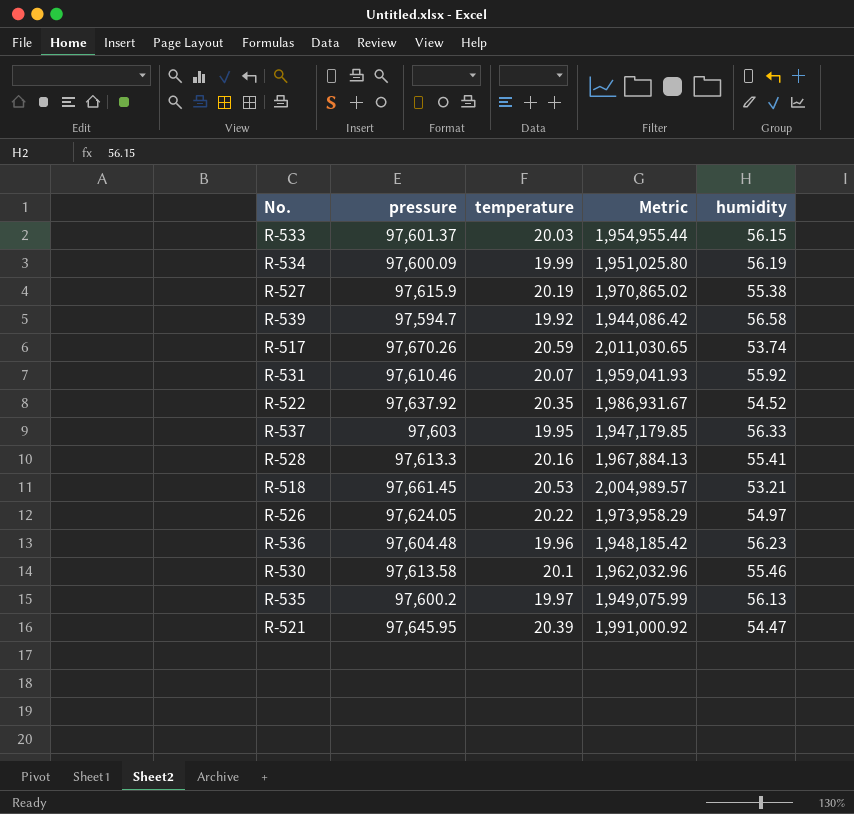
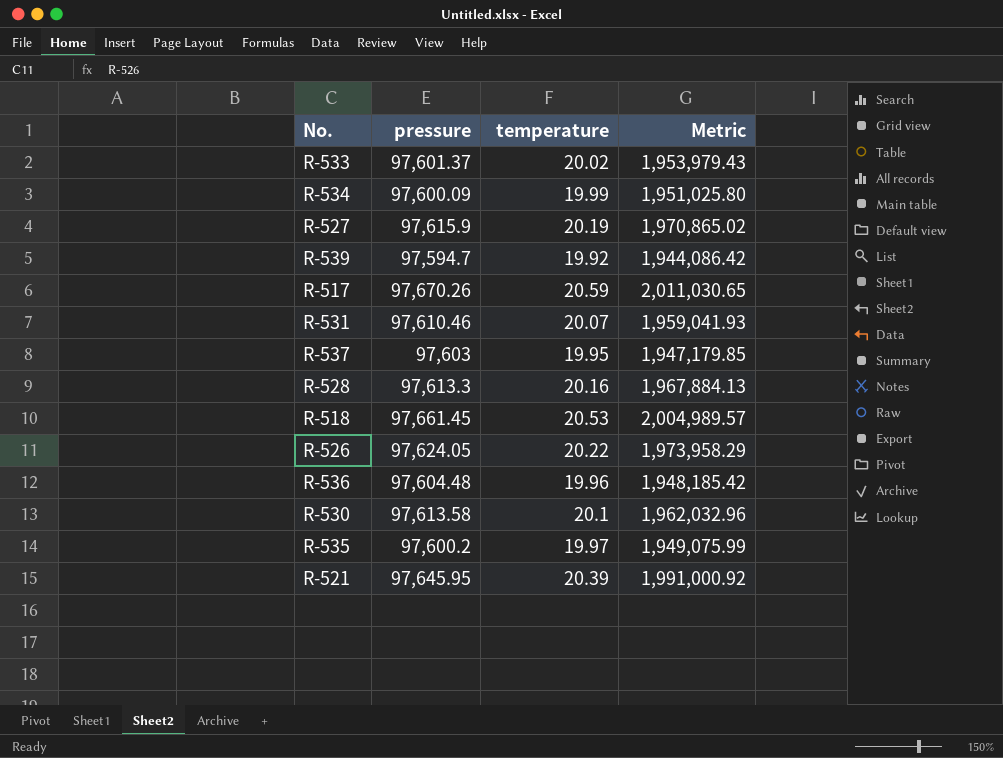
column humidity | position: 5 -> none
row R-522: 97,637.92 | 20.35 | 1,986,931.67 | 54.52 -> none
R-533 | temperature: 20.03 -> 20.02
R-533 | Metric: 1,954,955.44 -> 1,953,979.43

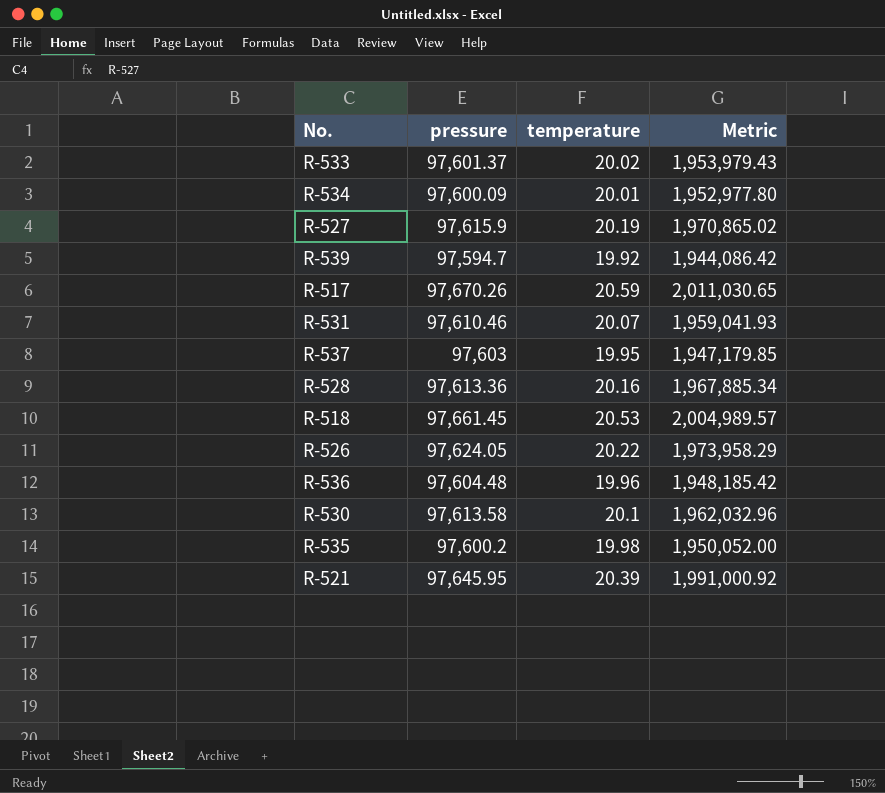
R-534 | temperature: 19.99 -> 20.01
R-534 | Metric: 1,951,025.80 -> 1,952,977.80
R-528 | pressure: 97,613.3 -> 97,613.36
R-528 | Metric: 1,967,884.13 -> 1,967,885.34
R-535 | temperature: 19.97 -> 19.98
R-535 | Metric: 1,949,075.99 -> 1,950,052.00

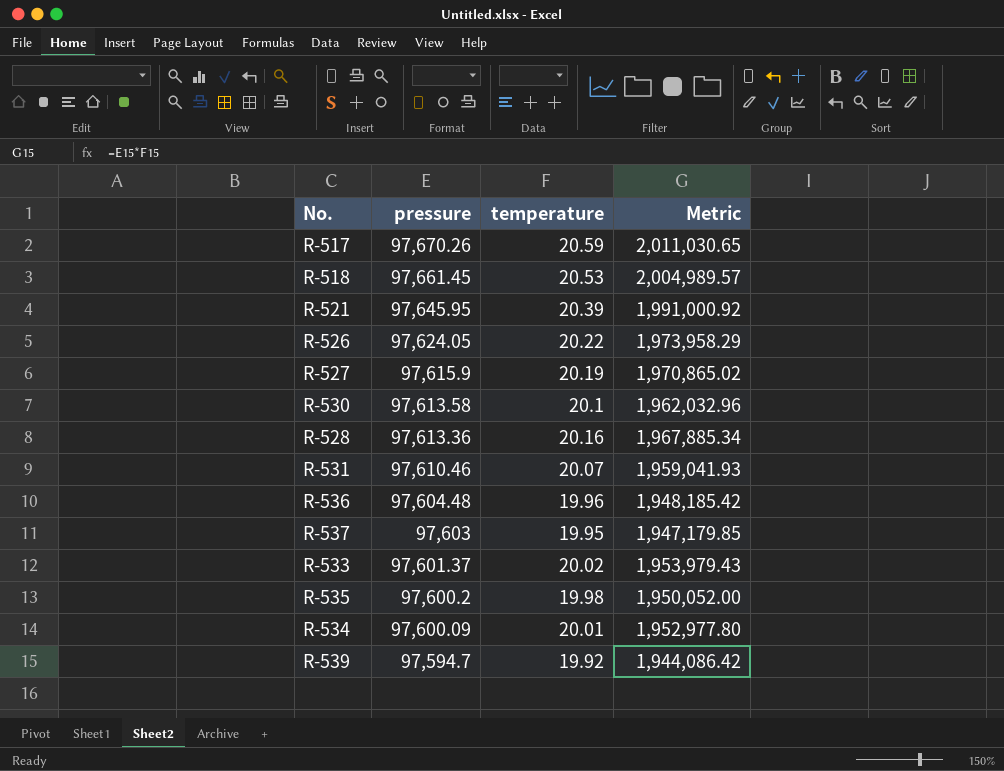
row order: none -> pressure descending

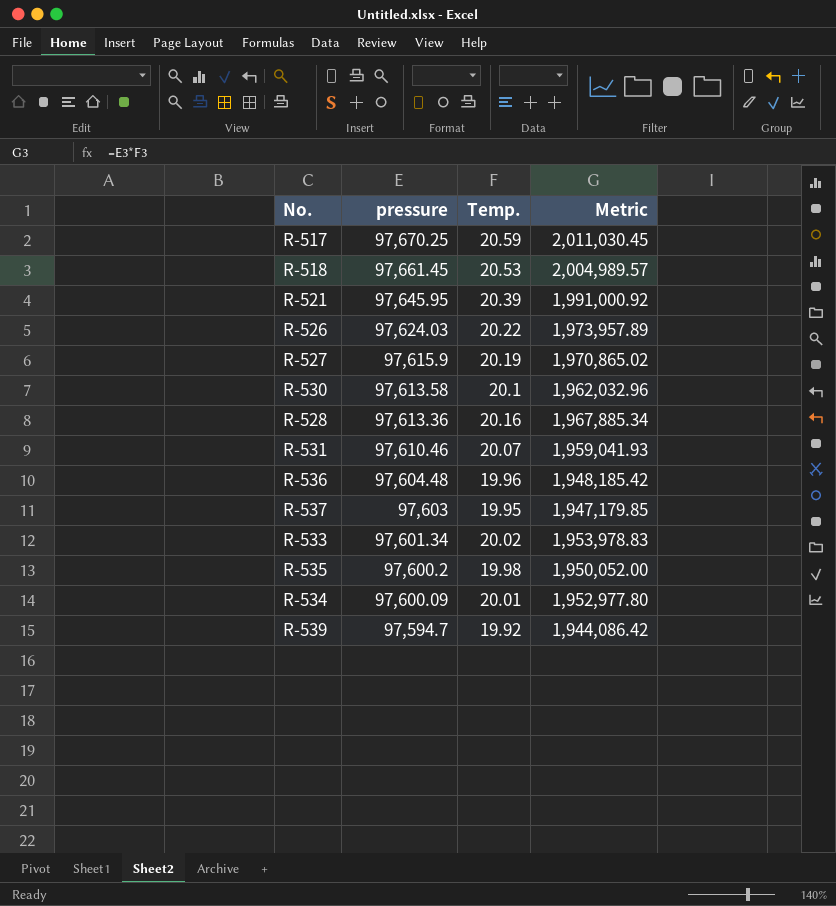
column name: temperature -> Temp.
R-517 | pressure: 97,670.26 -> 97,670.25
R-517 | Metric: 2,011,030.65 -> 2,011,030.45
R-526 | pressure: 97,624.05 -> 97,624.03
R-526 | Metric: 1,973,958.29 -> 1,973,957.89
R-533 | pressure: 97,601.37 -> 97,601.34
R-533 | Metric: 1,953,979.43 -> 1,953,978.83

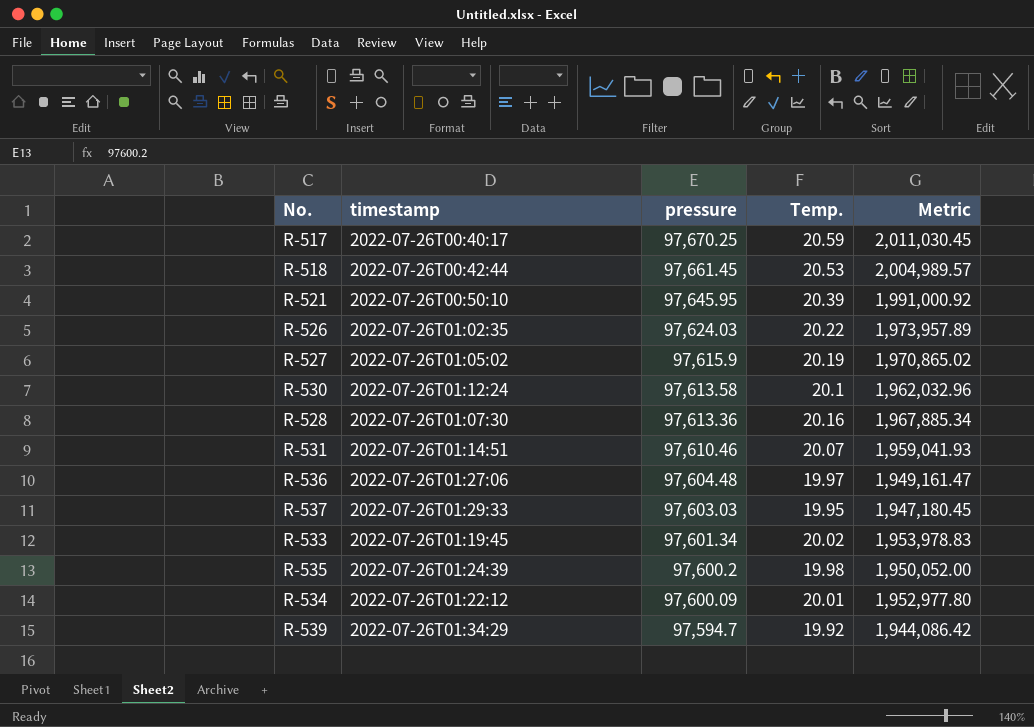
column timestamp | position: none -> 2
R-536 | Temp.: 19.96 -> 19.97
R-536 | Metric: 1,948,185.42 -> 1,949,161.47
R-537 | pressure: 97,603 -> 97,603.03
R-537 | Metric: 1,947,179.85 -> 1,947,180.45

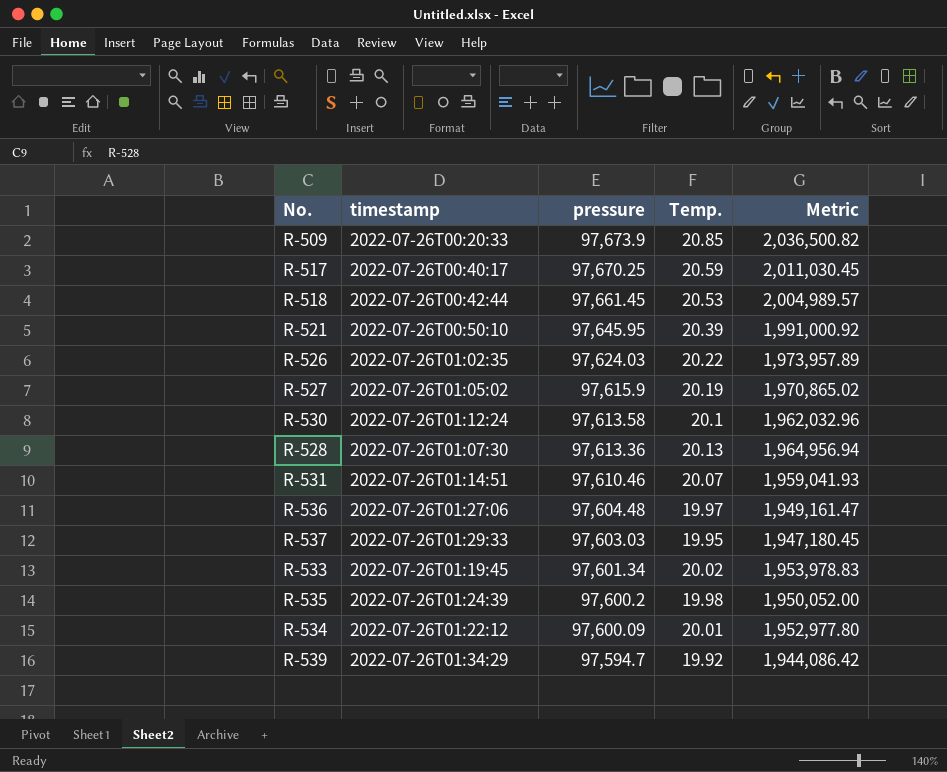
row R-509: none -> 2022-07-26T00:20:33 | 97,673.9 | 20.85 | 2,036,500.82
R-528 | Temp.: 20.16 -> 20.13
R-528 | Metric: 1,967,885.34 -> 1,964,956.94

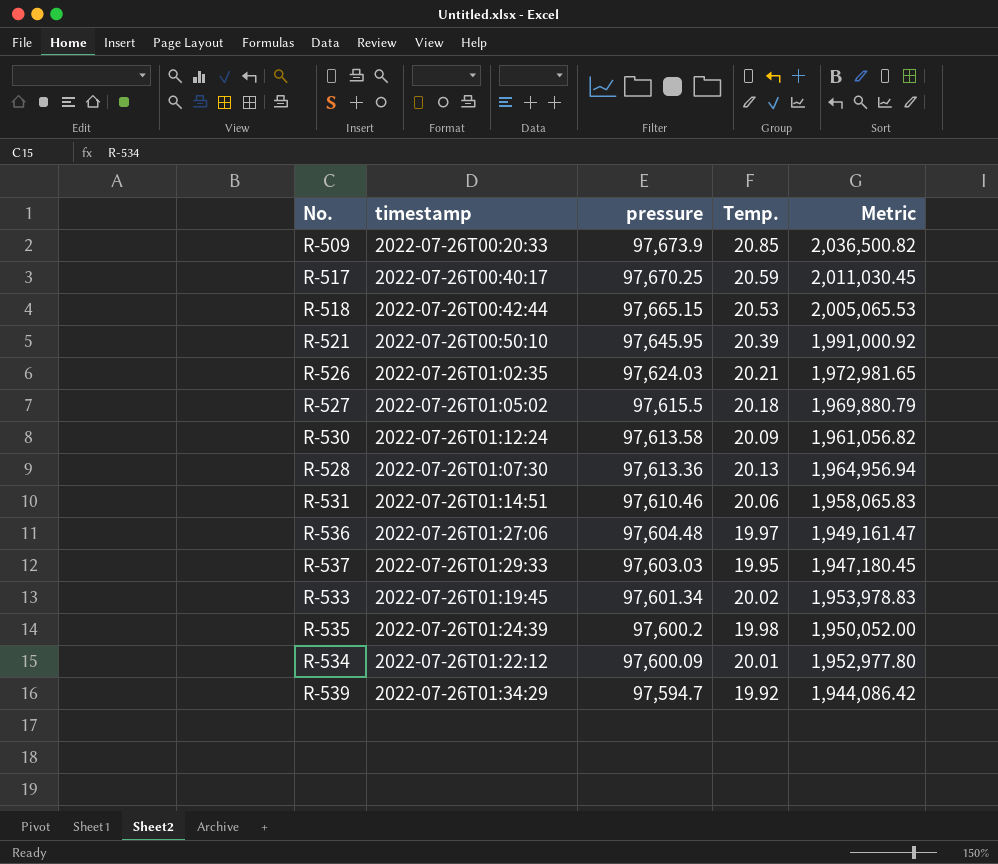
R-518 | pressure: 97,661.45 -> 97,665.15
R-518 | Metric: 2,004,989.57 -> 2,005,065.53
R-526 | Temp.: 20.22 -> 20.21
R-526 | Metric: 1,973,957.89 -> 1,972,981.65
R-527 | pressure: 97,615.9 -> 97,615.5
R-527 | Temp.: 20.19 -> 20.18
R-527 | Metric: 1,970,865.02 -> 1,969,880.79
R-530 | Temp.: 20.1 -> 20.09
R-530 | Metric: 1,962,032.96 -> 1,961,056.82
R-531 | Temp.: 20.07 -> 20.06
R-531 | Metric: 1,959,041.93 -> 1,958,065.83

